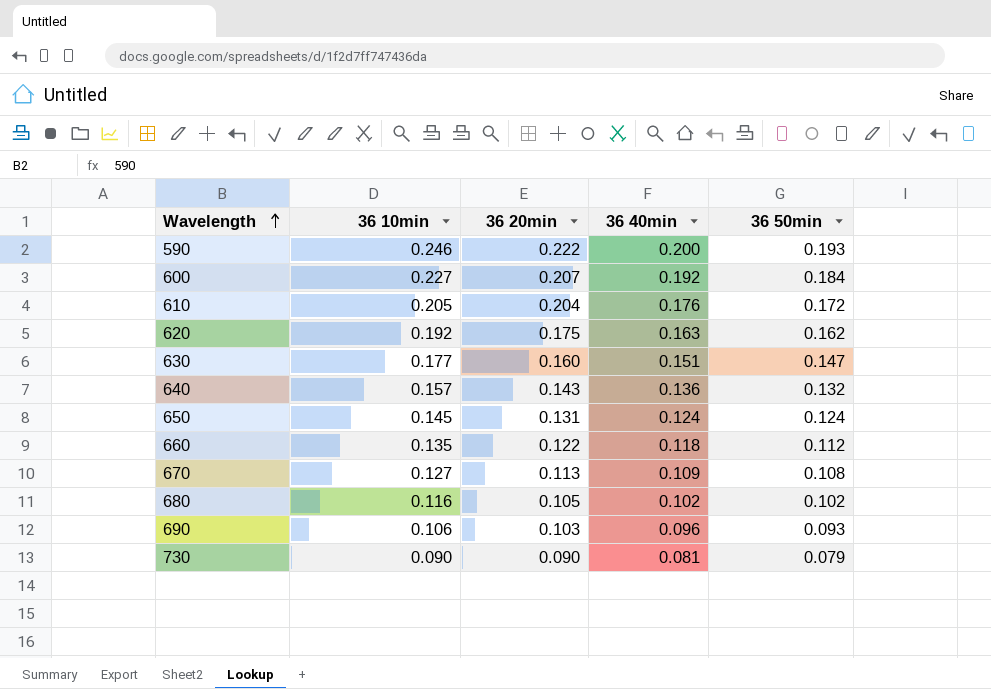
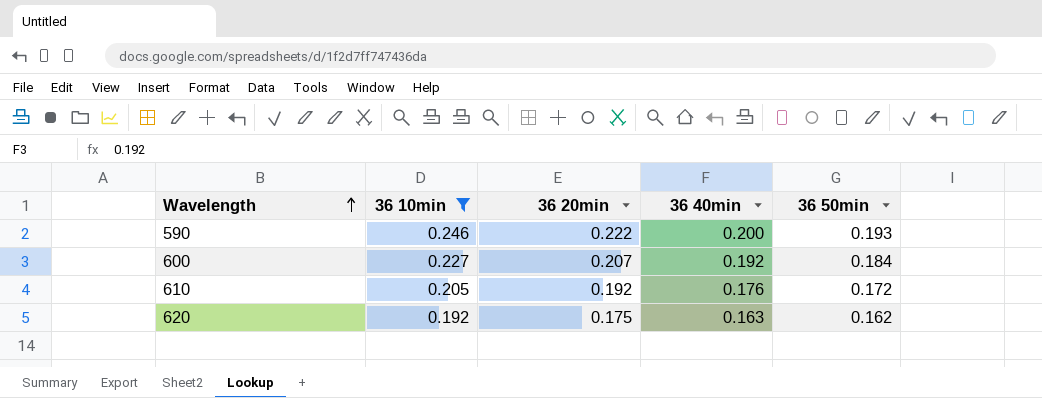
filter: none -> 36 10min >= 0.192
610 | 36 20min: 0.204 -> 0.192

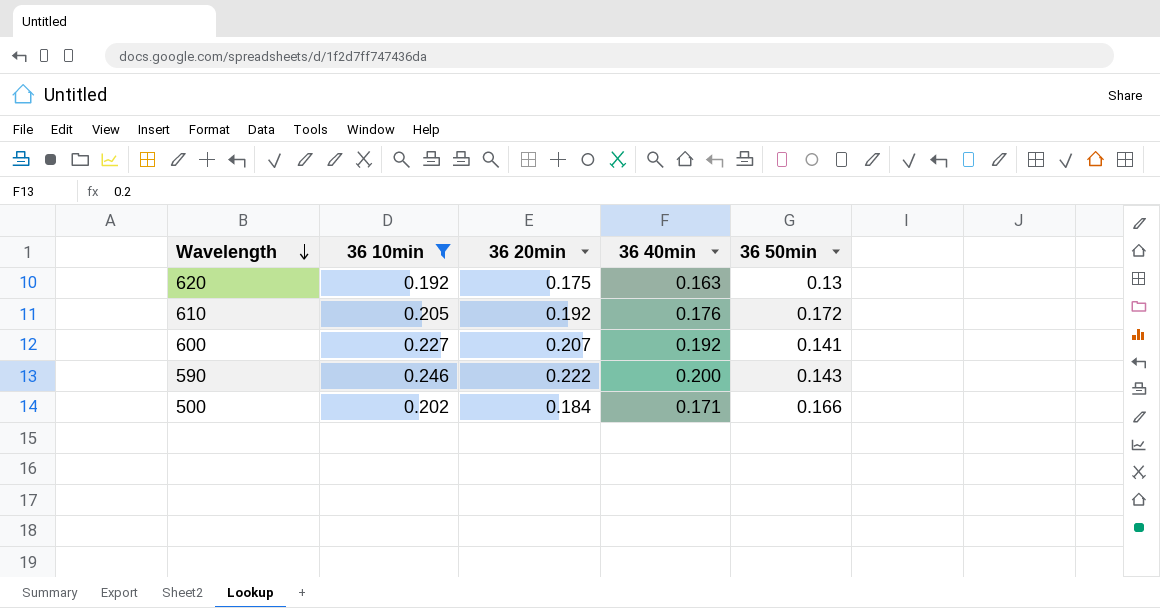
row order: Wavelength ascending -> Wavelength descending
620 | 36 50min: 0.162 -> 0.13
600 | 36 50min: 0.184 -> 0.141
590 | 36 50min: 0.193 -> 0.143
row 500: none -> 0.202 | 0.184 | 0.171 | 0.166

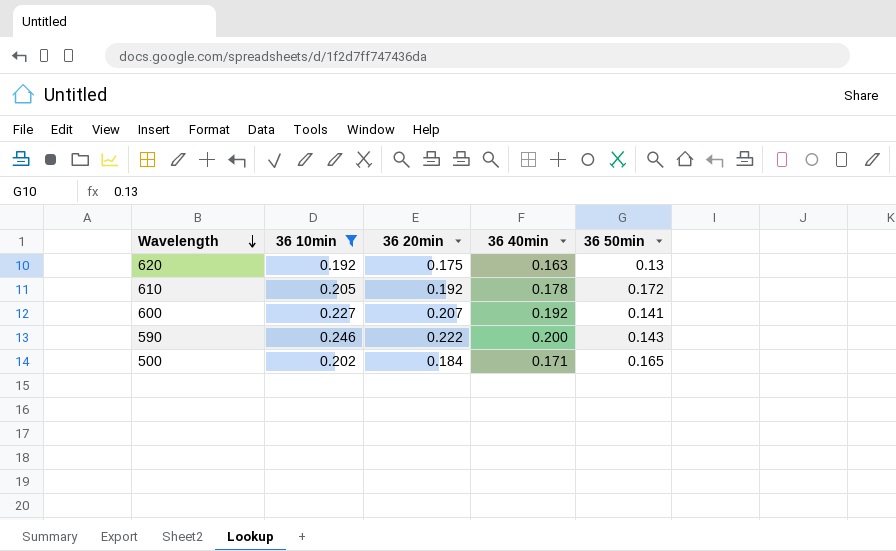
610 | 36 40min: 0.176 -> 0.178
500 | 36 50min: 0.166 -> 0.165

